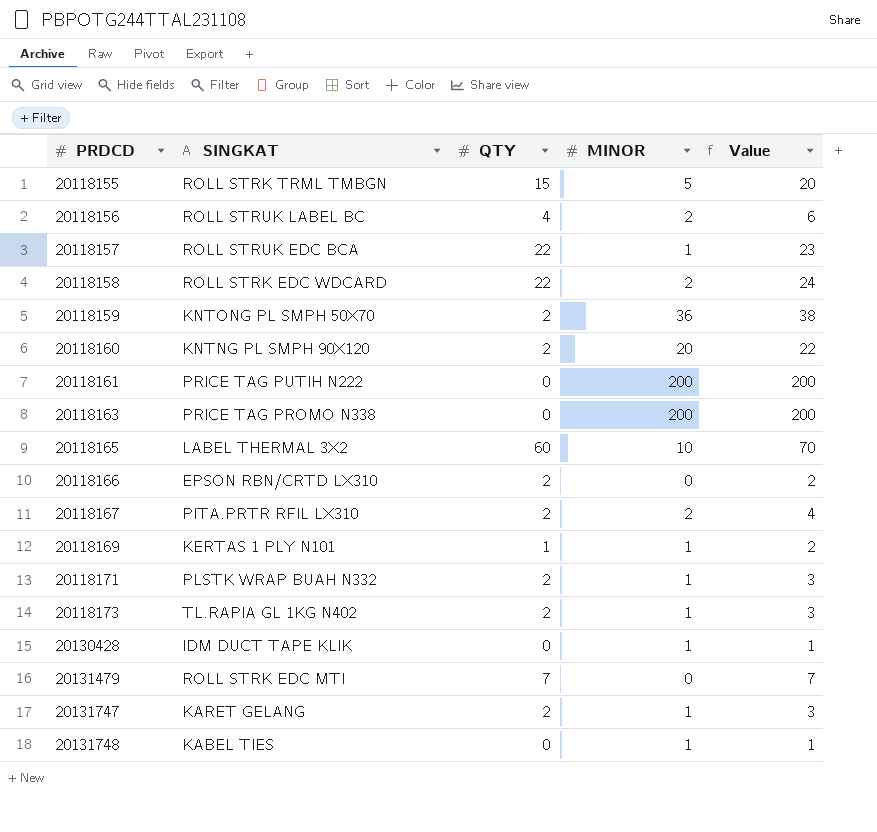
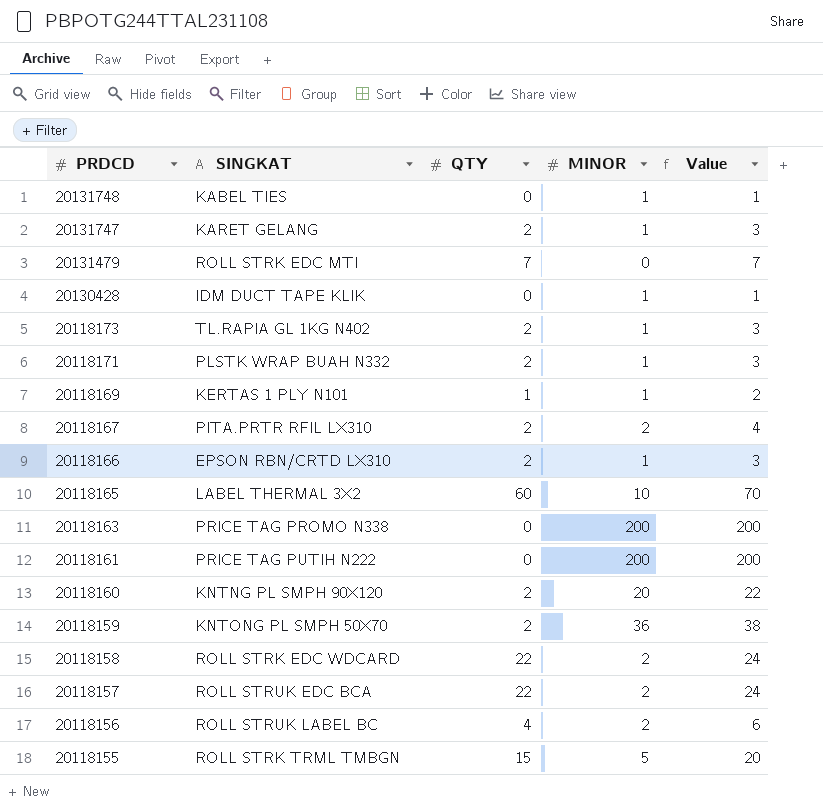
row order: PRDCD ascending -> PRDCD descending
20118166 | MINOR: 0 -> 1
20118166 | Value: 2 -> 3
20118157 | MINOR: 1 -> 2
20118157 | Value: 23 -> 24

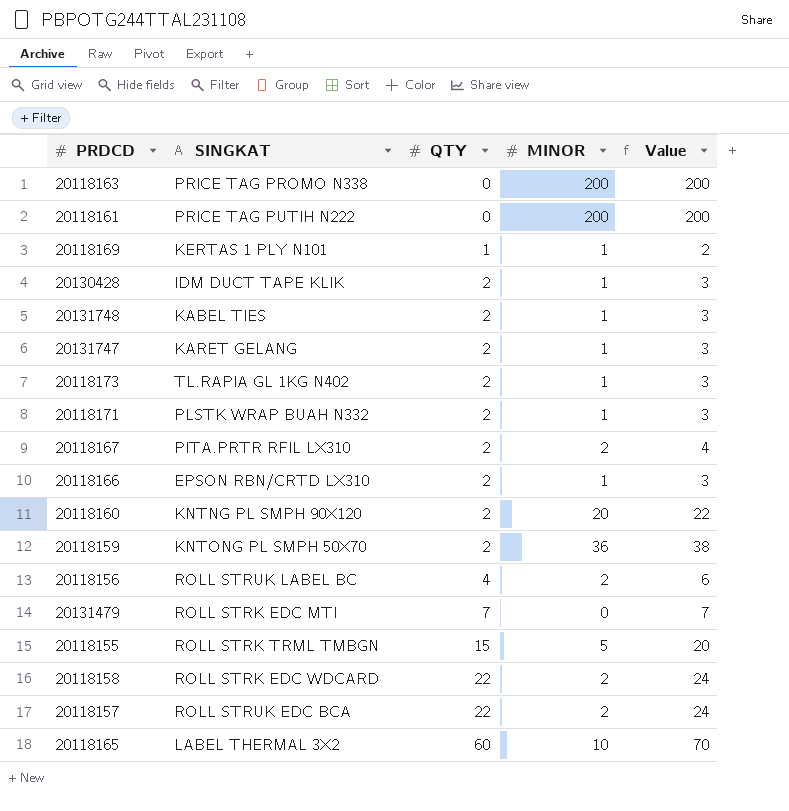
row order: PRDCD descending -> QTY ascending
20130428 | QTY: 0 -> 2
20130428 | Value: 1 -> 3
20131748 | QTY: 0 -> 2
20131748 | Value: 1 -> 3

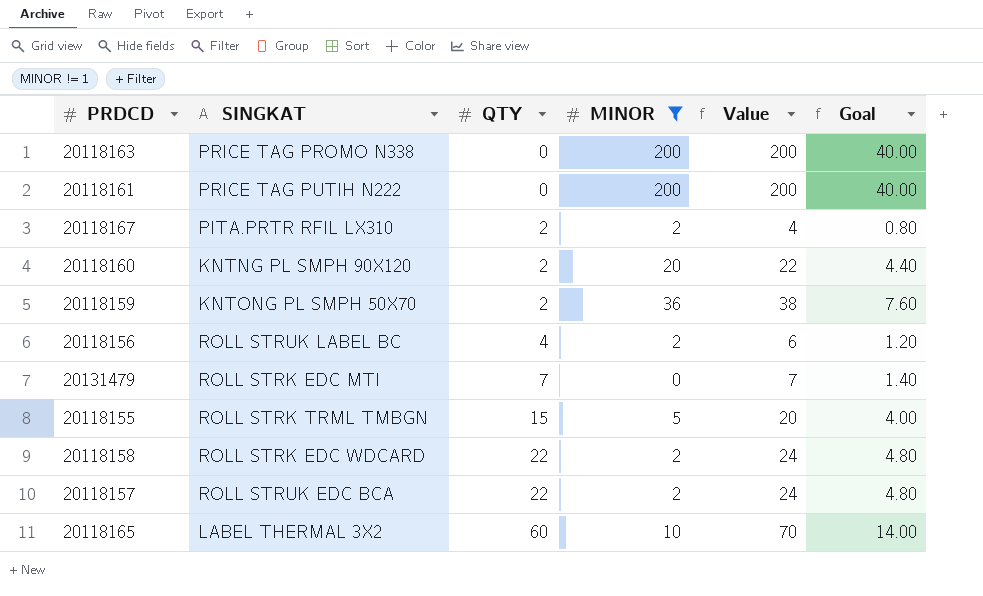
filter: none -> MINOR != 1
column Goal | formula: none -> [Value] * 0.2

